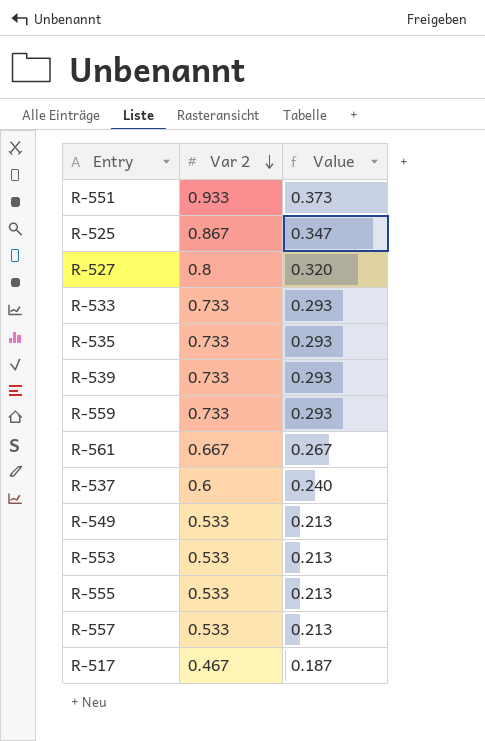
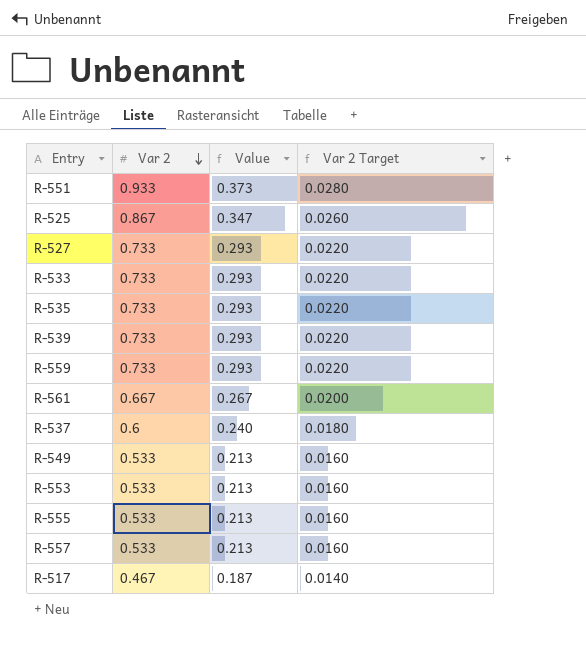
column Var 2 Target | formula: none -> [Var 2] * 0.03
R-527 | Var 2: 0.8 -> 0.733
R-527 | Value: 0.320 -> 0.293

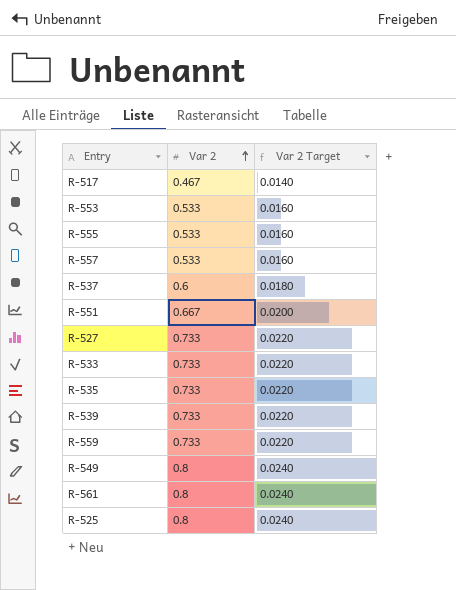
row order: Var 2 descending -> Var 2 ascending
column Value | formula: [Var 2] * 0.4 -> none
R-551 | Var 2: 0.933 -> 0.667
R-551 | Var 2 Target: 0.0280 -> 0.0200
R-549 | Var 2: 0.533 -> 0.8
R-549 | Var 2 Target: 0.0160 -> 0.0240
R-561 | Var 2: 0.667 -> 0.8
R-561 | Var 2 Target: 0.0200 -> 0.0240
R-525 | Var 2: 0.867 -> 0.8
R-525 | Var 2 Target: 0.0260 -> 0.0240

